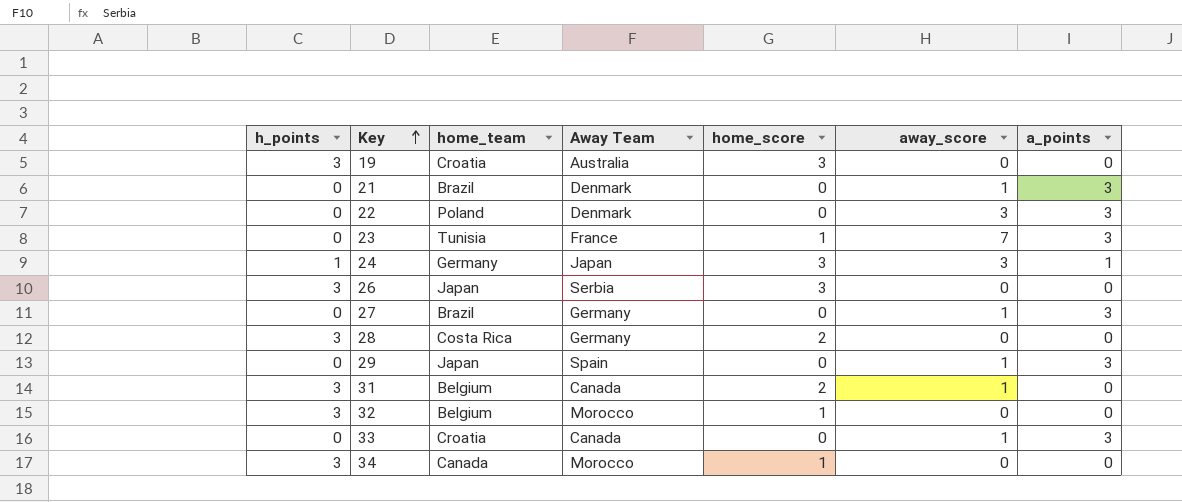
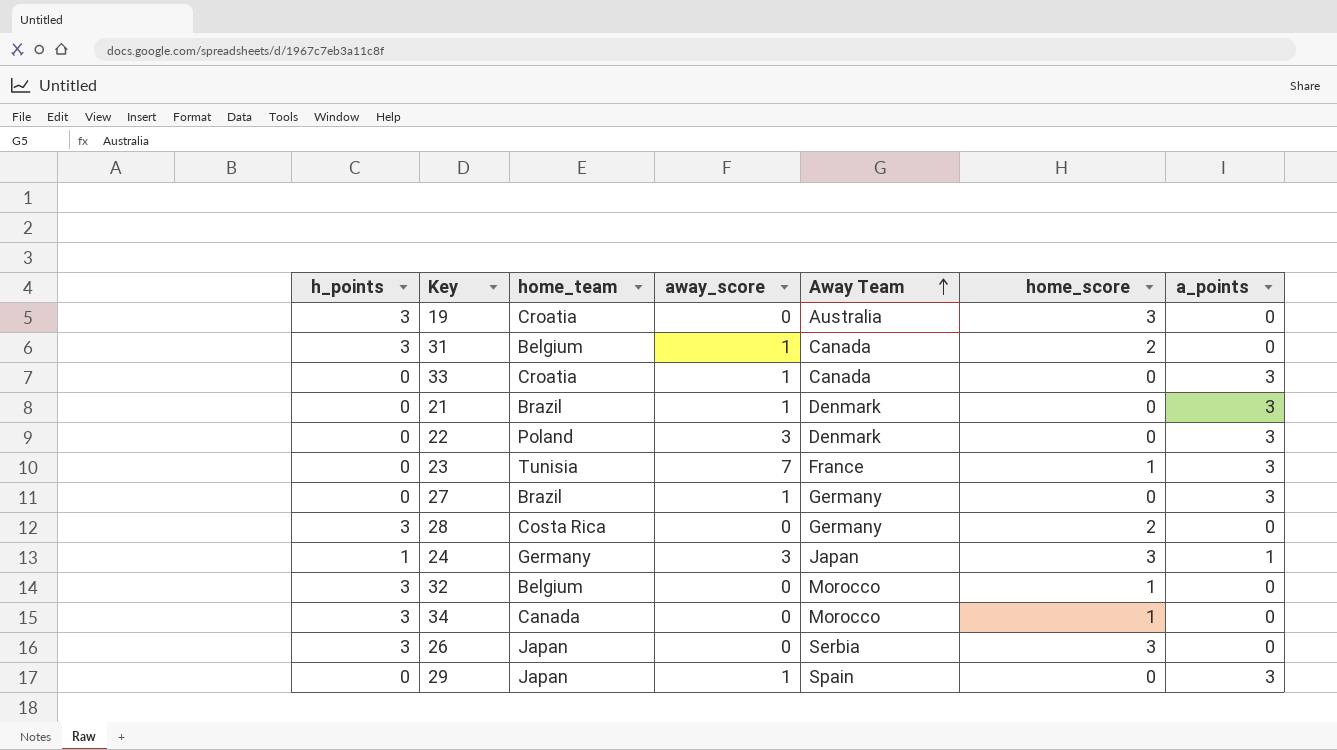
row order: Key ascending -> Away Team ascending
column away_score | position: 6 -> 4

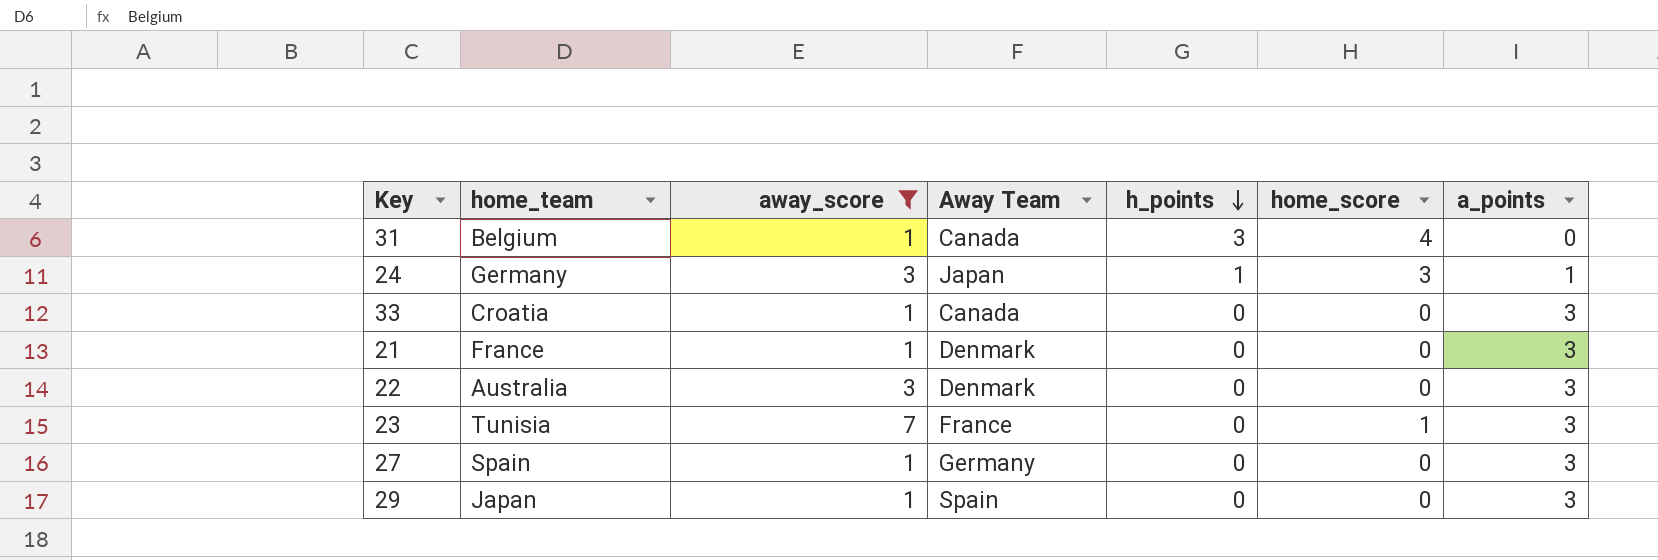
filter: none -> away_score != 0
row order: Away Team ascending -> h_points descending
column h_points | position: 1 -> 5
31 | home_score: 2 -> 4
21 | home_team: Brazil -> France
22 | home_team: Poland -> Australia
27 | home_team: Brazil -> Spain

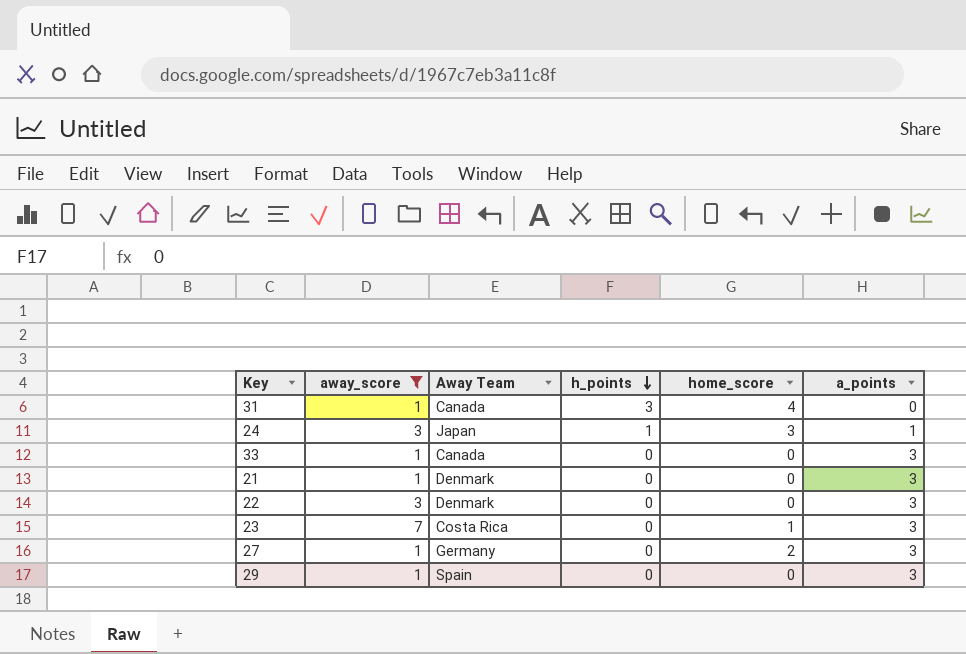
column home_team | position: 2 -> none
23 | Away Team: France -> Costa Rica
27 | home_score: 0 -> 2

